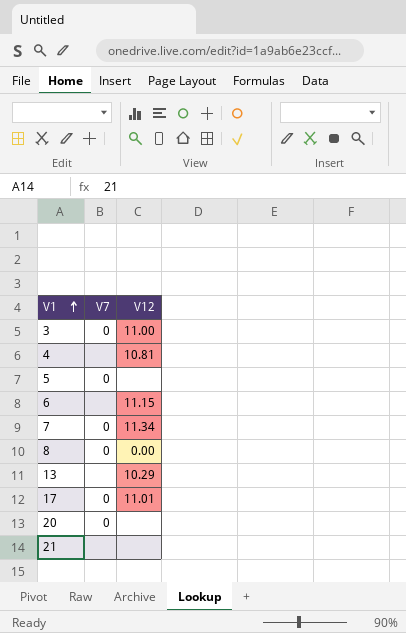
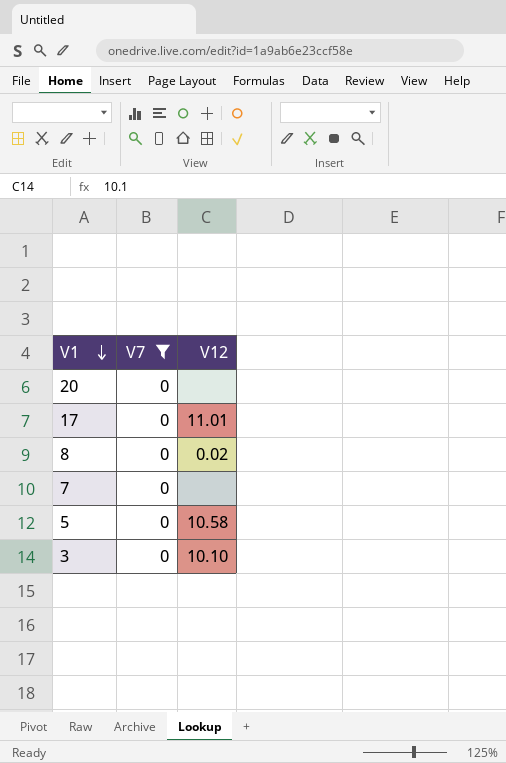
filter: none -> V7 = 0
row order: V1 ascending -> V1 descending
8 | V12: 0.00 -> 0.02
7 | V12: 11.34 -> none
5 | V12: none -> 10.58
3 | V12: 11.00 -> 10.10

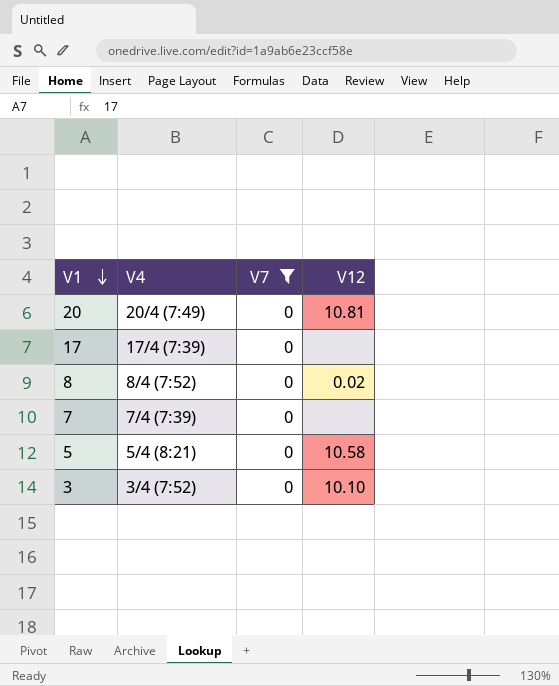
column V4 | position: none -> 2
20 | V12: none -> 10.81
17 | V12: 11.01 -> none

